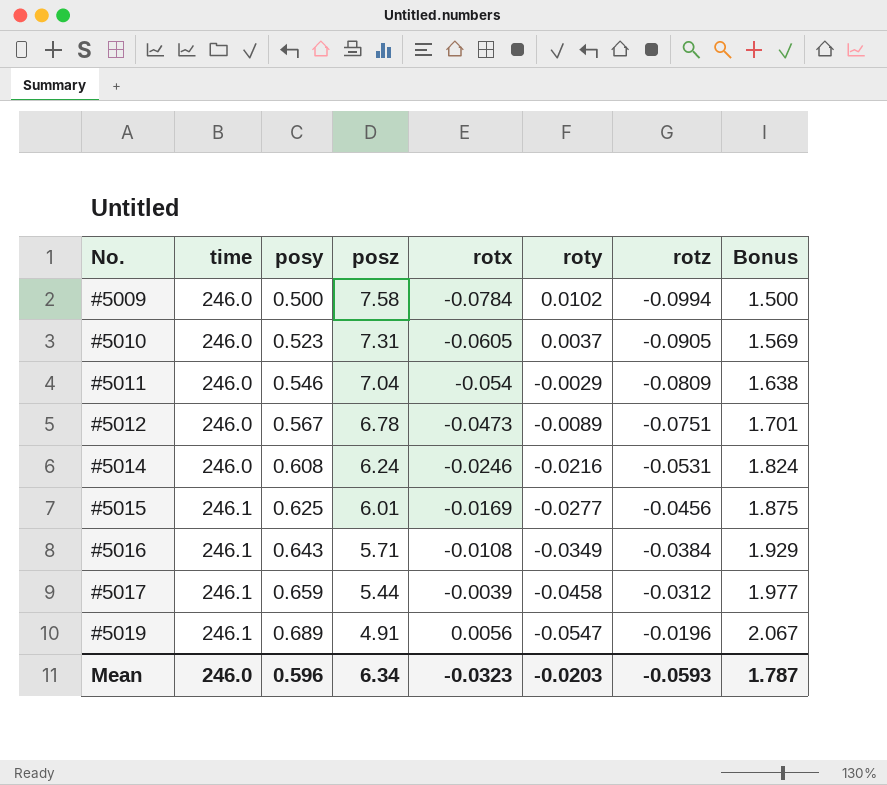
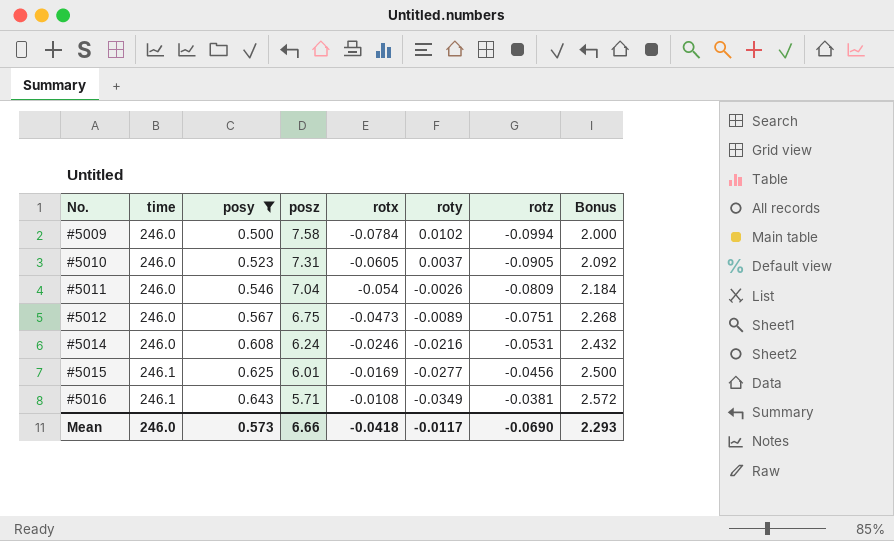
filter: none -> posy <= 0.643
column Bonus | formula: [posy] * 3 -> [posy] * 4
#5011 | roty: -0.0029 -> -0.0026
#5012 | posz: 6.78 -> 6.75
#5016 | rotz: -0.0384 -> -0.0381
Mean | posy: 0.596 -> 0.573
Mean | posz: 6.34 -> 6.66
Mean | rotx: -0.0323 -> -0.0418
Mean | roty: -0.0203 -> -0.0117
Mean | rotz: -0.0593 -> -0.0690
Mean | Bonus: 1.787 -> 2.293

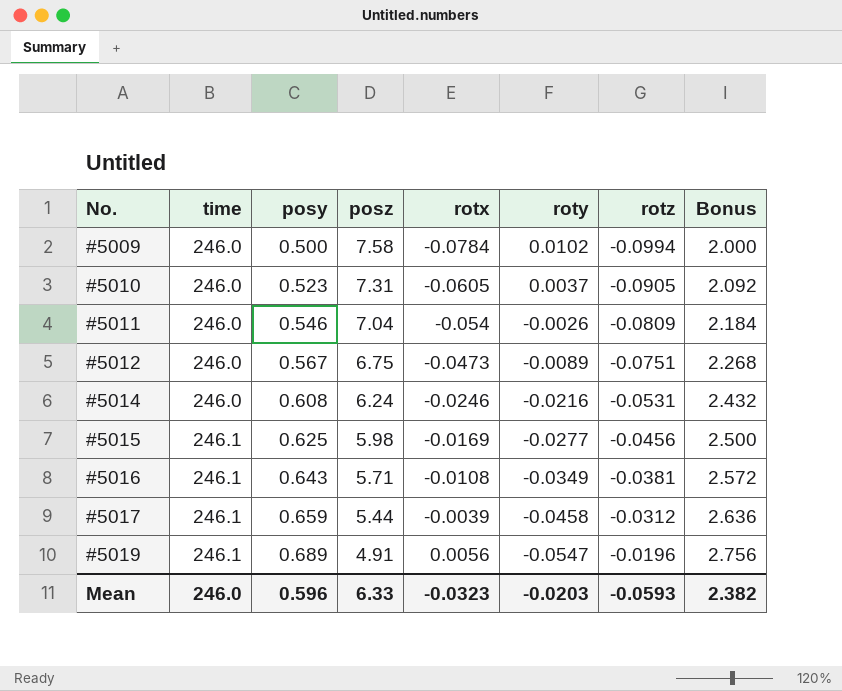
filter: posy <= 0.643 -> none
#5015 | posz: 6.01 -> 5.98
Mean | posy: 0.573 -> 0.596
Mean | posz: 6.66 -> 6.33
Mean | rotx: -0.0418 -> -0.0323
Mean | roty: -0.0117 -> -0.0203
Mean | rotz: -0.0690 -> -0.0593
Mean | Bonus: 2.293 -> 2.382

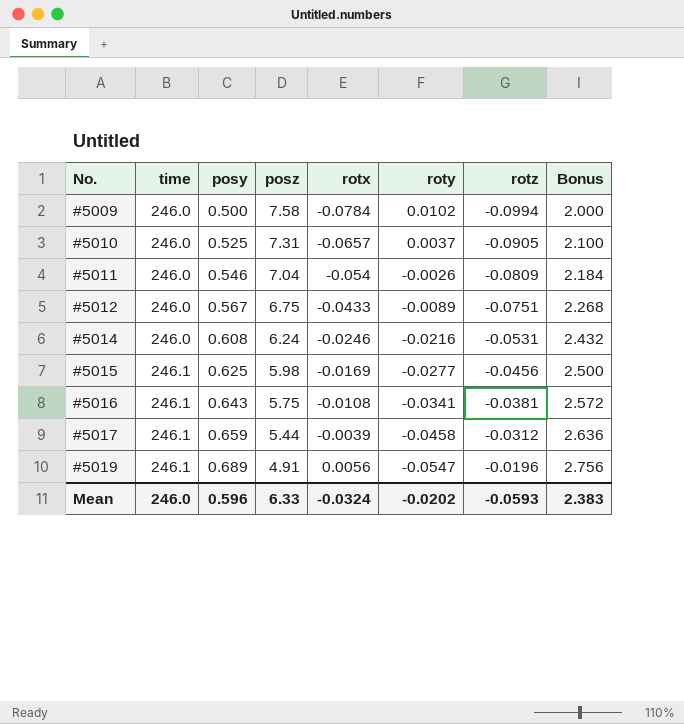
#5010 | posy: 0.523 -> 0.525
#5010 | rotx: -0.0605 -> -0.0657
#5010 | Bonus: 2.092 -> 2.100
#5012 | rotx: -0.0473 -> -0.0433
#5016 | posz: 5.71 -> 5.75
#5016 | roty: -0.0349 -> -0.0341
Mean | rotx: -0.0323 -> -0.0324
Mean | roty: -0.0203 -> -0.0202
Mean | Bonus: 2.382 -> 2.383

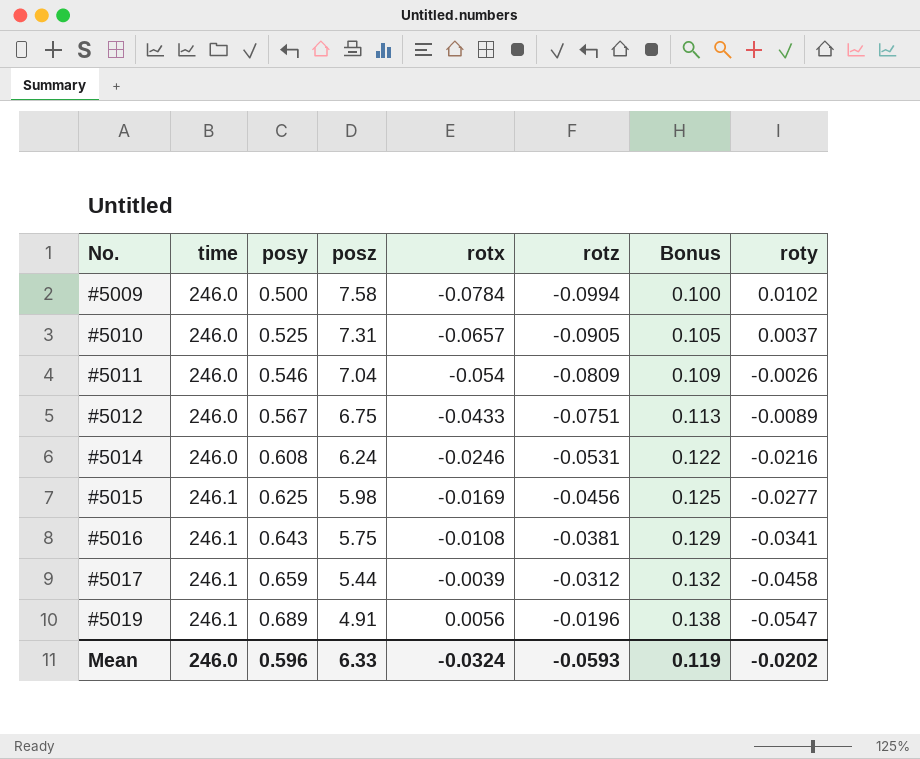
column Bonus | formula: [posy] * 4 -> [posy] * 0.2
column roty | position: 6 -> 8
Mean | Bonus: 2.383 -> 0.119

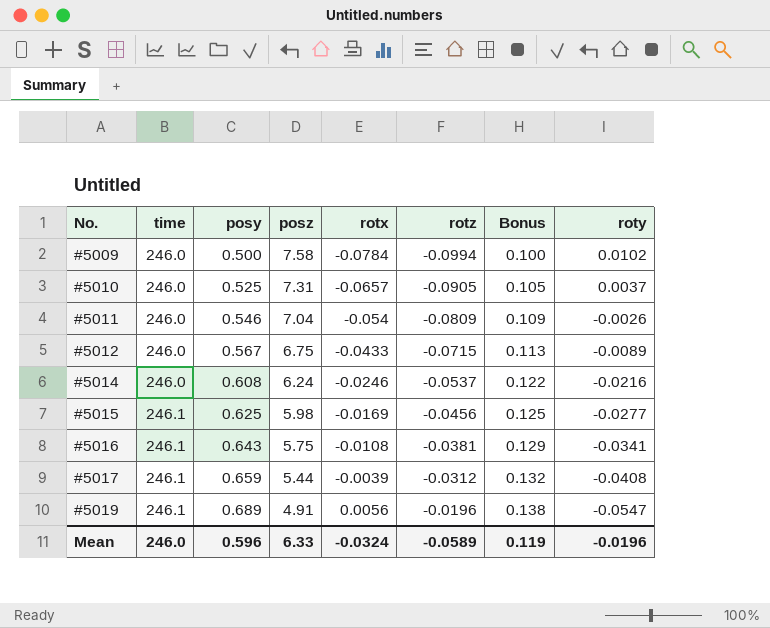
#5012 | rotz: -0.0751 -> -0.0715
#5014 | rotz: -0.0531 -> -0.0537
#5017 | roty: -0.0458 -> -0.0408
Mean | rotz: -0.0593 -> -0.0589
Mean | roty: -0.0202 -> -0.0196

